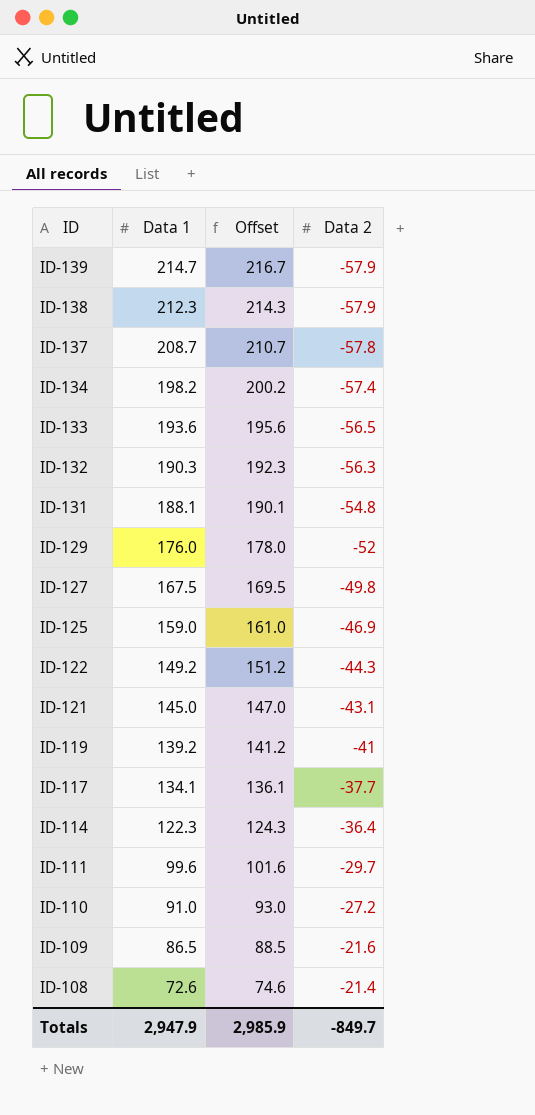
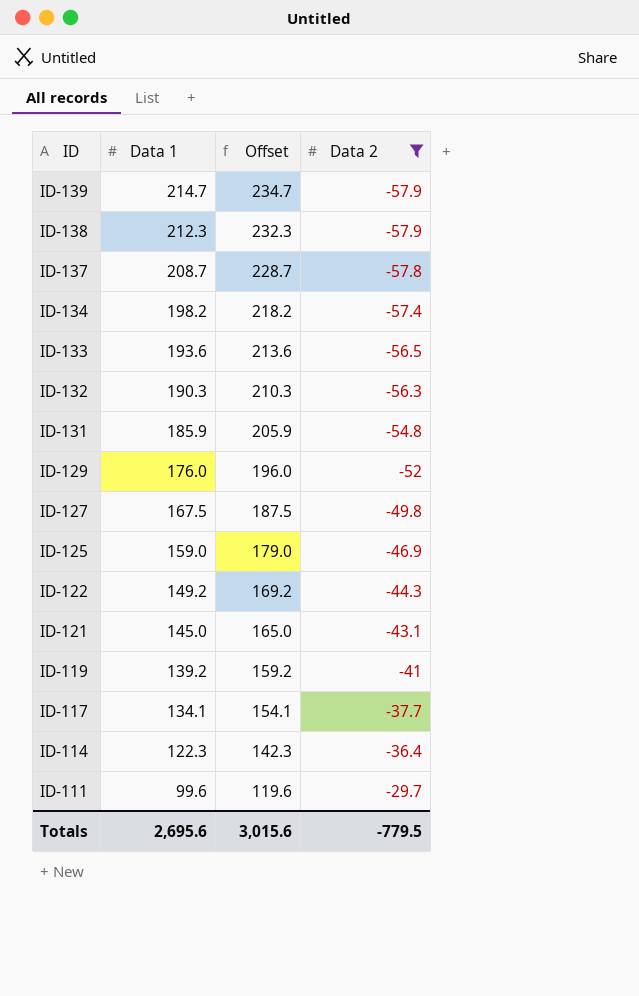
filter: none -> Data 2 <= -29.7
column Offset | formula: [Data 1] + 2 -> [Data 1] + 20
ID-131 | Data 1: 188.1 -> 185.9
Totals | Data 1: 2,947.9 -> 2,695.6
Totals | Offset: 2,985.9 -> 3,015.6
Totals | Data 2: -849.7 -> -779.5

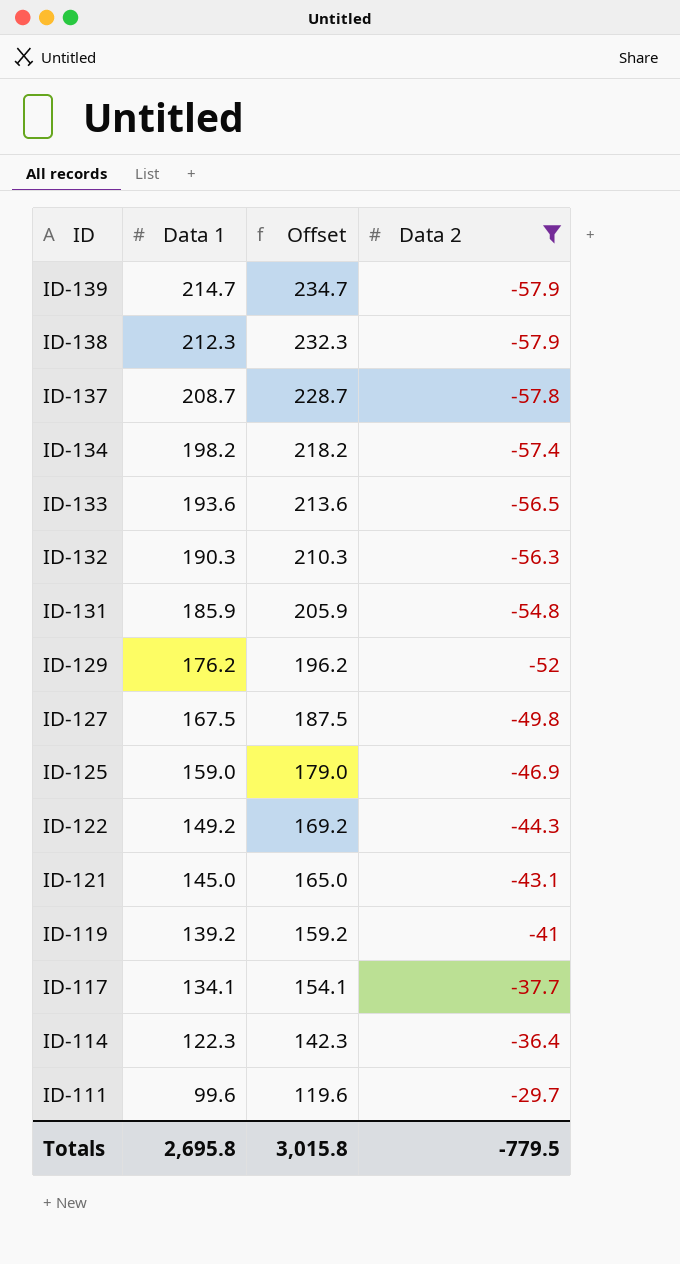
ID-129 | Data 1: 176.0 -> 176.2
ID-129 | Offset: 196.0 -> 196.2
Totals | Data 1: 2,695.6 -> 2,695.8
Totals | Offset: 3,015.6 -> 3,015.8

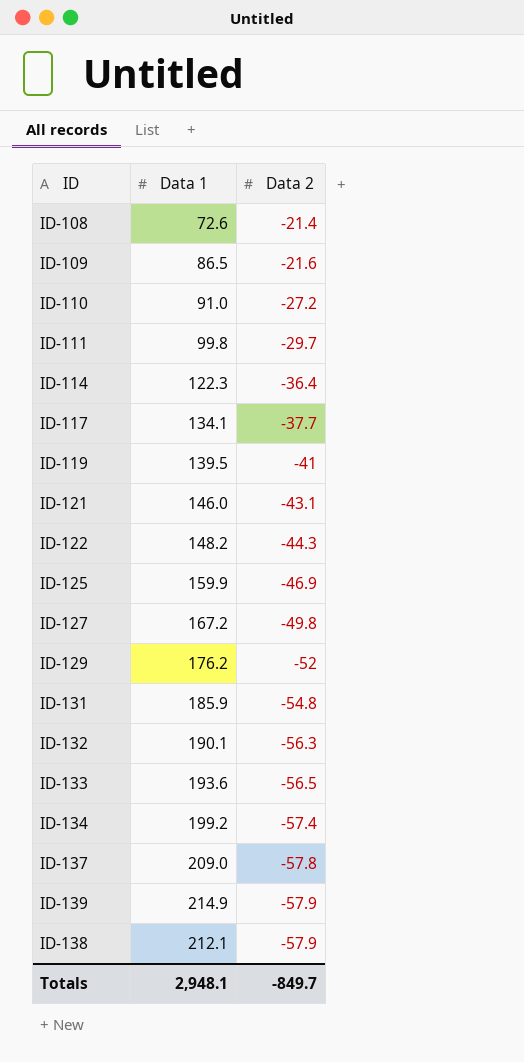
filter: Data 2 <= -29.7 -> none
row order: ID descending -> Data 2 descending
column Offset | formula: [Data 1] + 20 -> none
ID-111 | Data 1: 99.6 -> 99.8
ID-119 | Data 1: 139.2 -> 139.5
ID-121 | Data 1: 145.0 -> 146.0
ID-122 | Data 1: 149.2 -> 148.2
ID-125 | Data 1: 159.0 -> 159.9
ID-127 | Data 1: 167.5 -> 167.2
ID-132 | Data 1: 190.3 -> 190.1
ID-134 | Data 1: 198.2 -> 199.2
ID-137 | Data 1: 208.7 -> 209.0
ID-139 | Data 1: 214.7 -> 214.9
ID-138 | Data 1: 212.3 -> 212.1
Totals | Data 1: 2,695.8 -> 2,948.1
Totals | Data 2: -779.5 -> -849.7

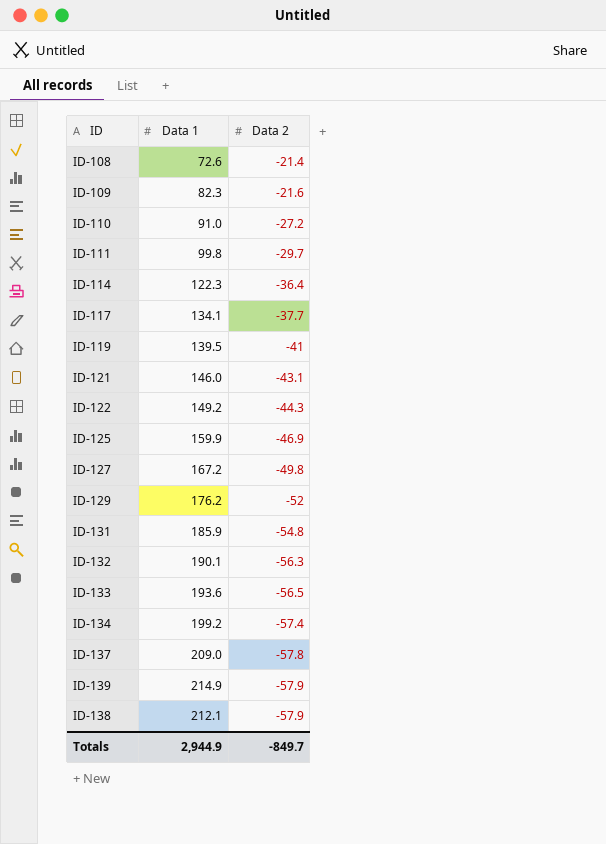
ID-109 | Data 1: 86.5 -> 82.3
ID-122 | Data 1: 148.2 -> 149.2
Totals | Data 1: 2,948.1 -> 2,944.9

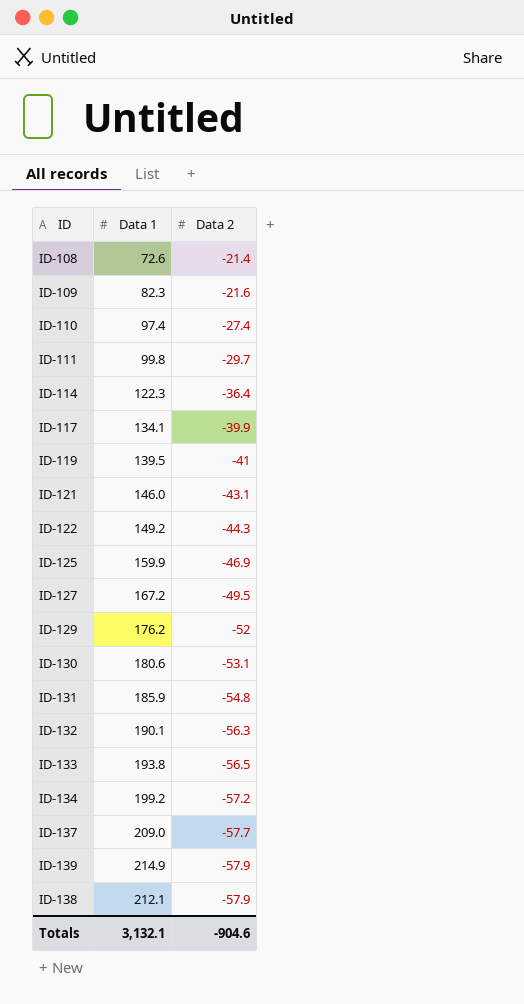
ID-110 | Data 1: 91.0 -> 97.4
ID-110 | Data 2: -27.2 -> -27.4
ID-117 | Data 2: -37.7 -> -39.9
ID-127 | Data 2: -49.8 -> -49.5
row ID-130: none -> 180.6 | -53.1
ID-133 | Data 1: 193.6 -> 193.8
ID-134 | Data 2: -57.4 -> -57.2
ID-137 | Data 2: -57.8 -> -57.7
Totals | Data 1: 2,944.9 -> 3,132.1
Totals | Data 2: -849.7 -> -904.6

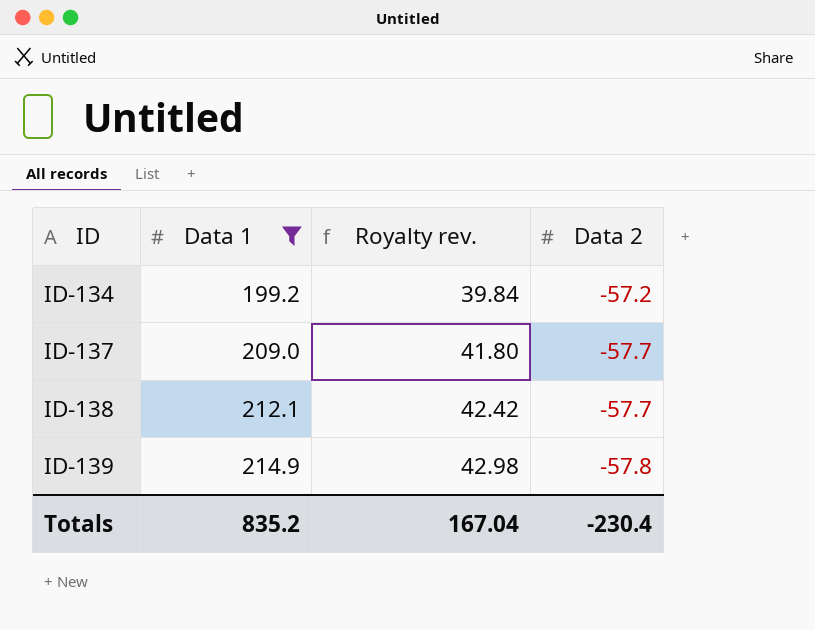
filter: none -> Data 1 >= 199.2
row order: Data 2 descending -> ID ascending
column Royalty rev. | formula: none -> [Data 1] * 0.2
ID-138 | Data 2: -57.9 -> -57.7
ID-139 | Data 2: -57.9 -> -57.8
Totals | Data 1: 3,132.1 -> 835.2
Totals | Data 2: -904.6 -> -230.4

